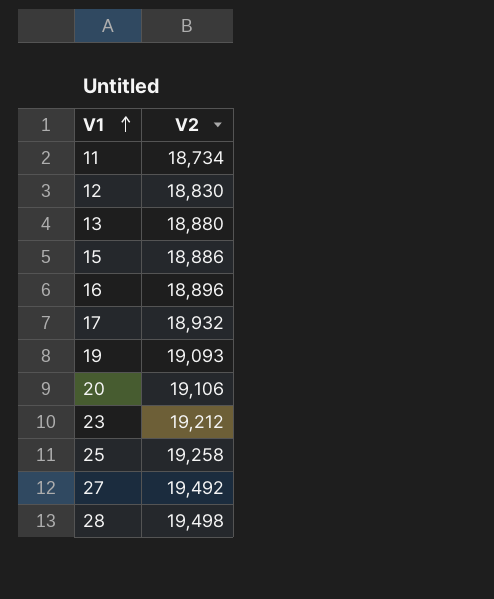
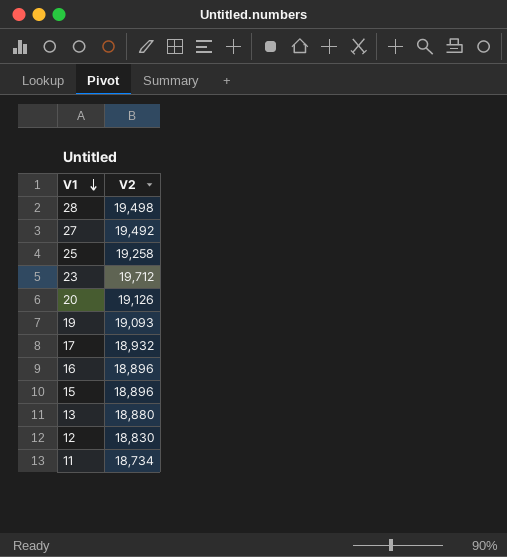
row order: V1 ascending -> V1 descending
23 | V2: 19,212 -> 19,712
20 | V2: 19,106 -> 19,126
15 | V2: 18,886 -> 18,896

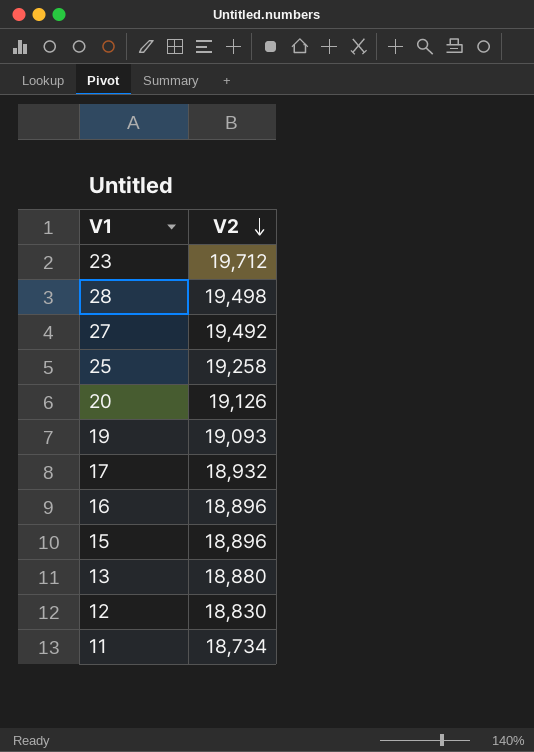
row order: V1 descending -> V2 descending

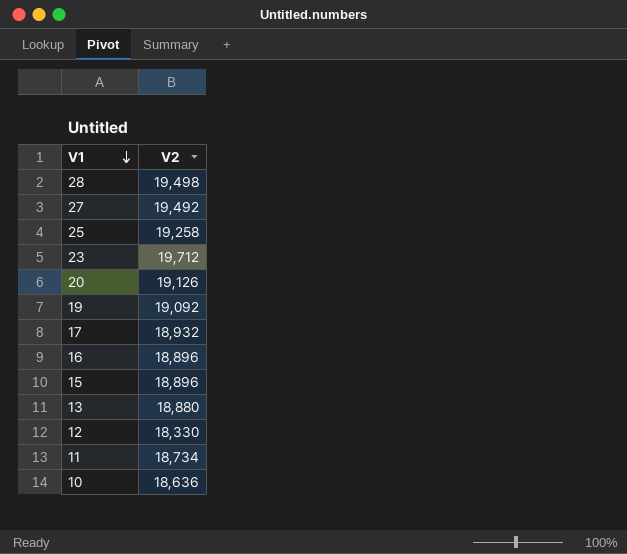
row order: V2 descending -> V1 descending
19 | V2: 19,093 -> 19,092
12 | V2: 18,830 -> 18,330
row 10: none -> 18,636

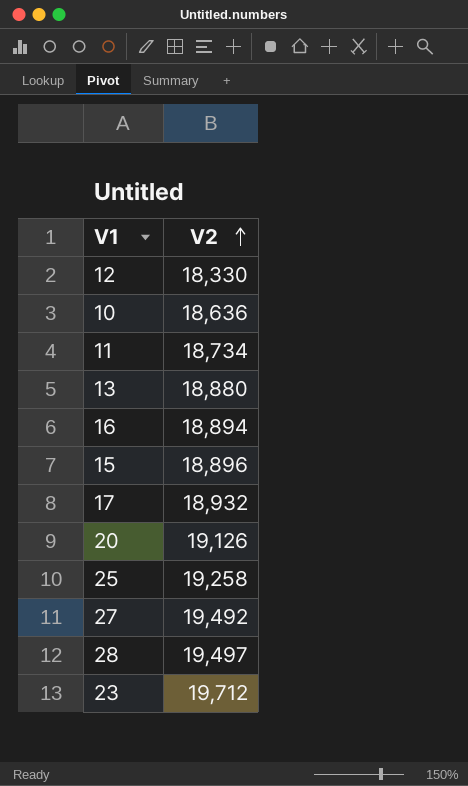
row order: V1 descending -> V2 ascending
row 19: 19,092 -> none
16 | V2: 18,896 -> 18,894
28 | V2: 19,498 -> 19,497

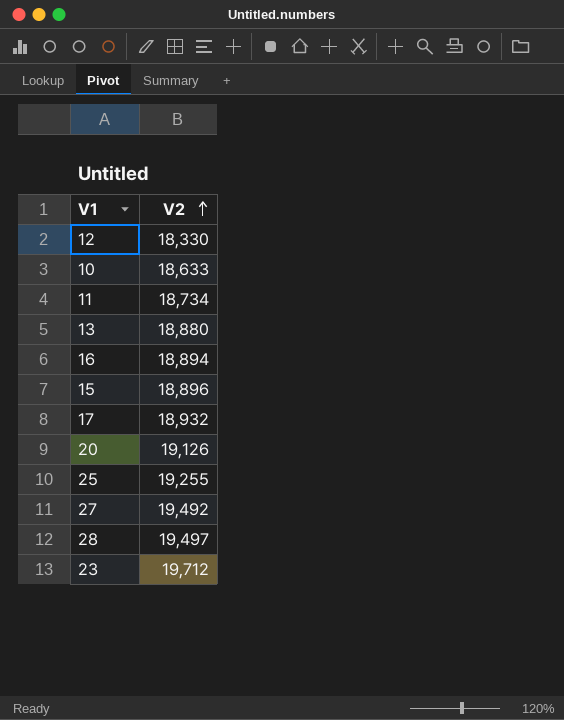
10 | V2: 18,636 -> 18,633
25 | V2: 19,258 -> 19,255

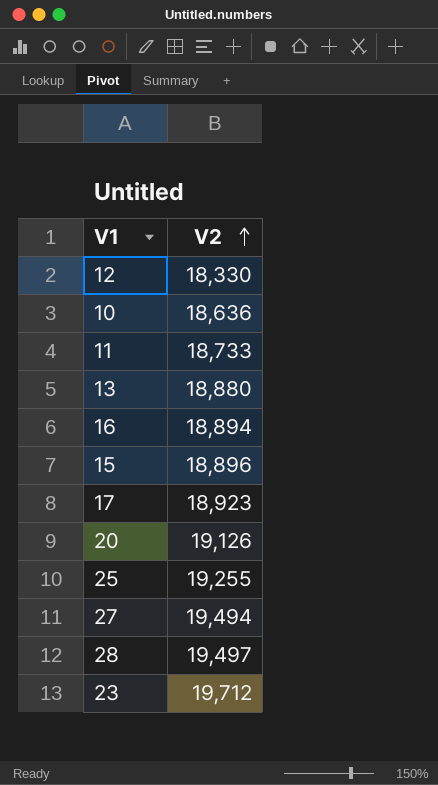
10 | V2: 18,633 -> 18,636
11 | V2: 18,734 -> 18,733
17 | V2: 18,932 -> 18,923
27 | V2: 19,492 -> 19,494

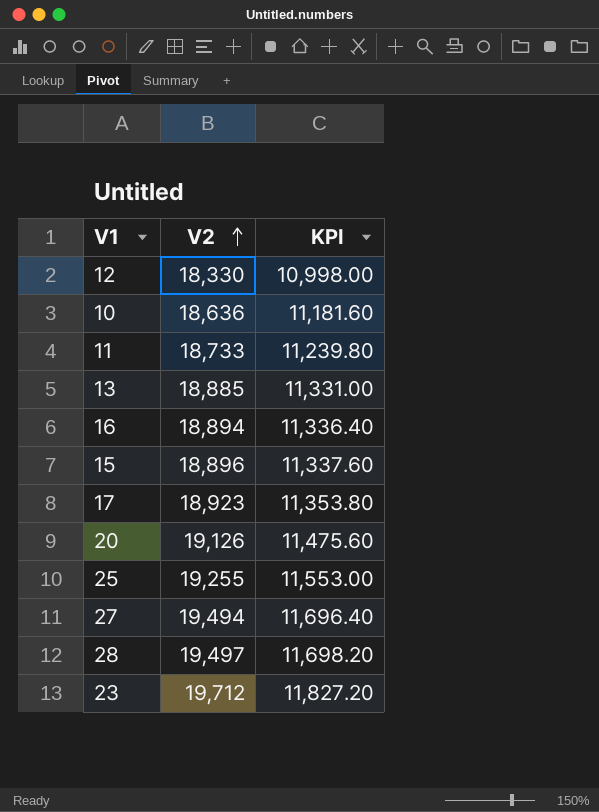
column KPI | formula: none -> [V2] * 0.6
13 | V2: 18,880 -> 18,885

